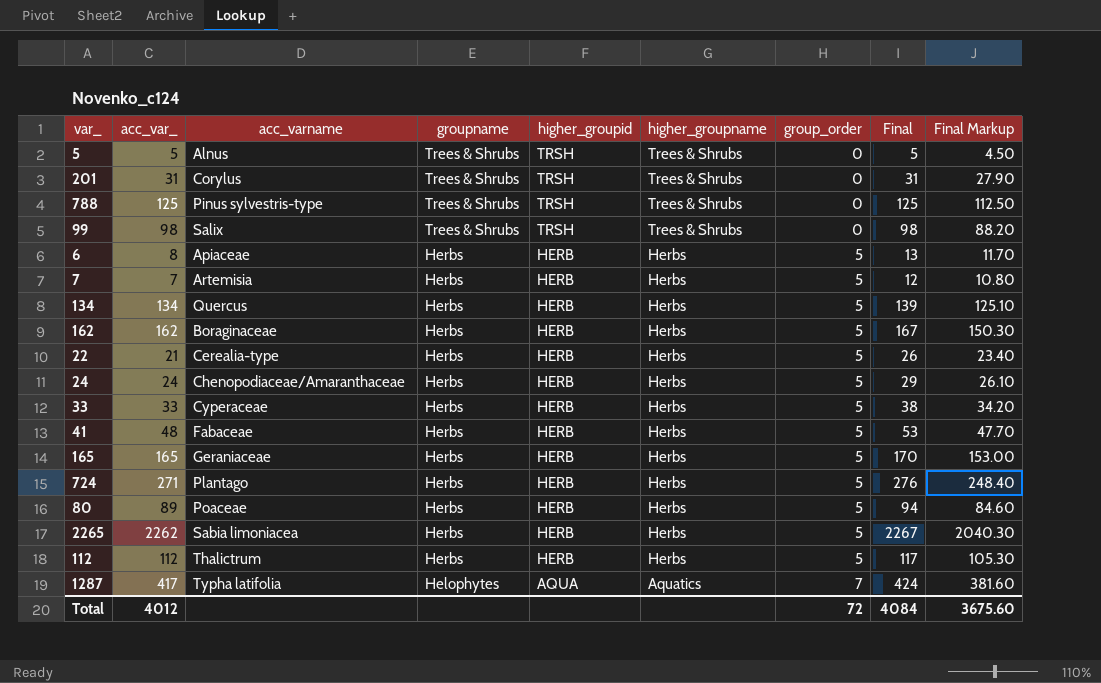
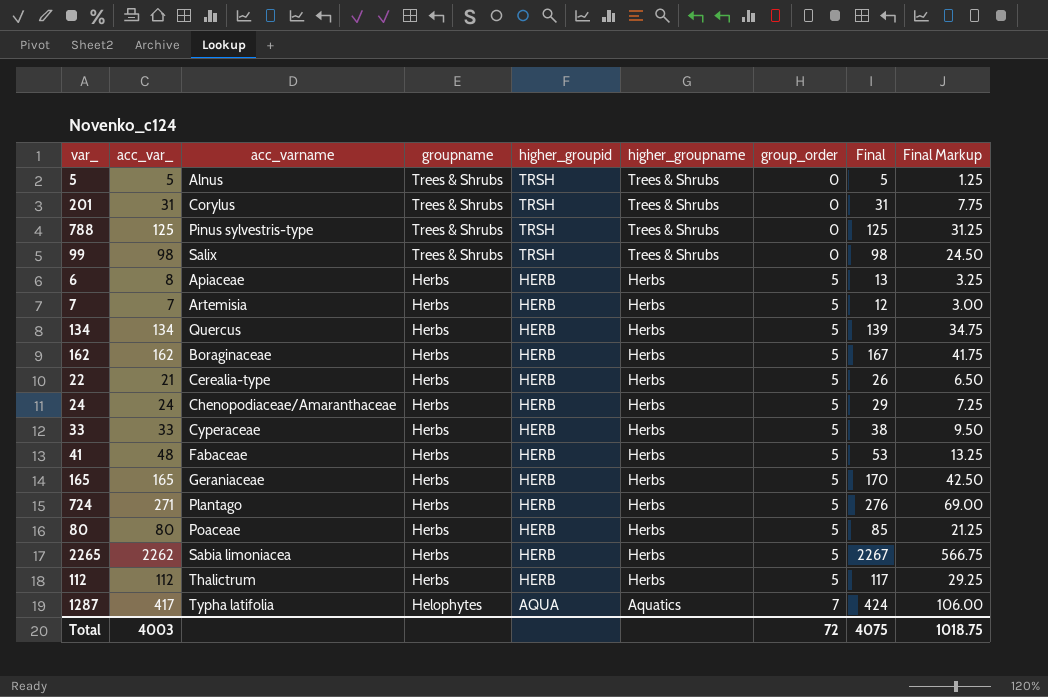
column Final Markup | formula: [Final] * 0.9 -> [Final] * 0.25
80 | acc_var_: 89 -> 80
80 | Final: 94 -> 85
Total | acc_var_: 4012 -> 4003
Total | Final: 4084 -> 4075
Total | Final Markup: 3675.60 -> 1018.75

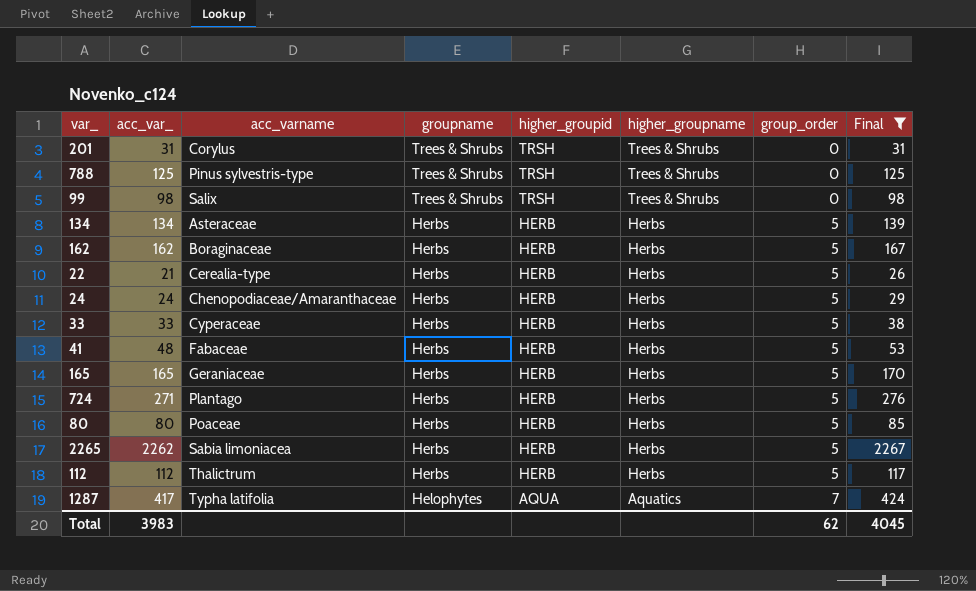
filter: none -> Final >= 26
column Final Markup | formula: [Final] * 0.25 -> none
134 | acc_varname: Quercus -> Asteraceae
Total | acc_var_: 4003 -> 3983
Total | group_order: 72 -> 62
Total | Final: 4075 -> 4045

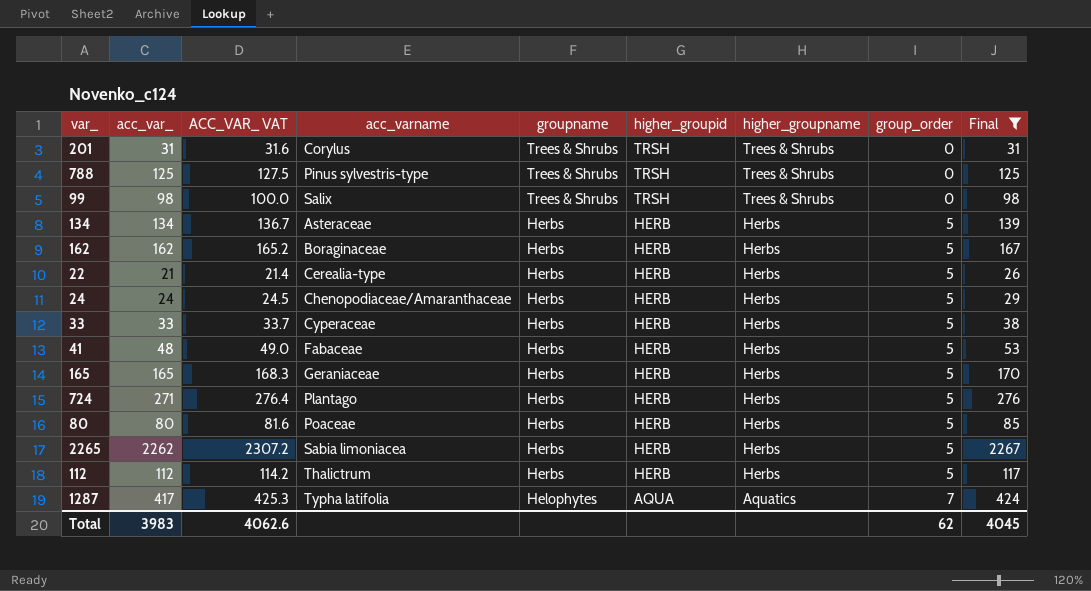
column ACC_VAR_ VAT | formula: none -> [acc_var_] * 1.02

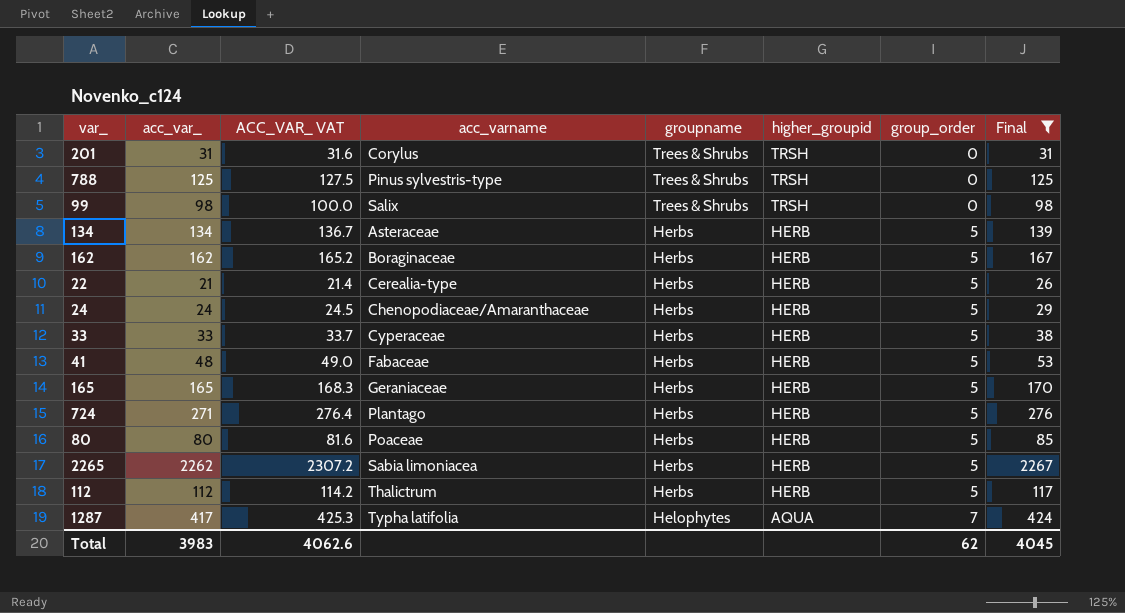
column higher_groupname | position: 7 -> none

